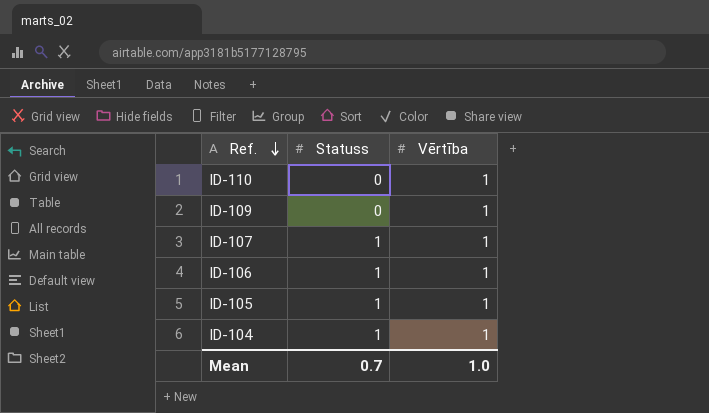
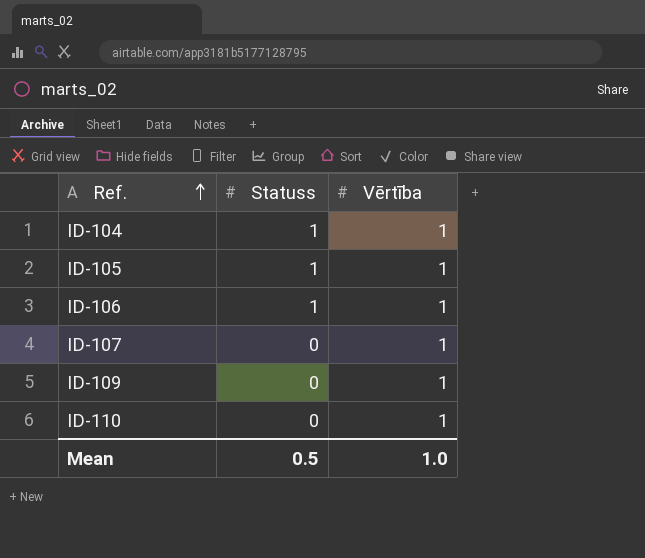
row order: Ref. descending -> Ref. ascending
ID-107 | Statuss: 1 -> 0
Mean | Statuss: 0.7 -> 0.5

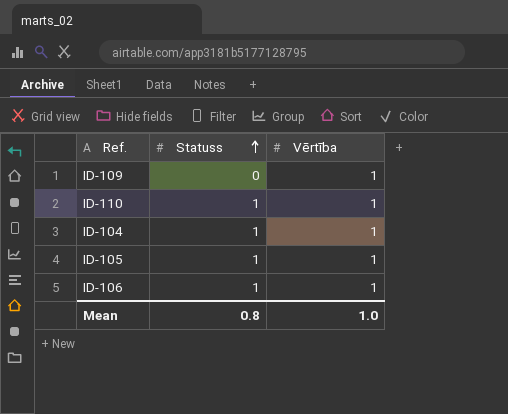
row order: Ref. ascending -> Statuss ascending
row ID-107: 0 | 1 -> none
ID-110 | Statuss: 0 -> 1
Mean | Statuss: 0.5 -> 0.8

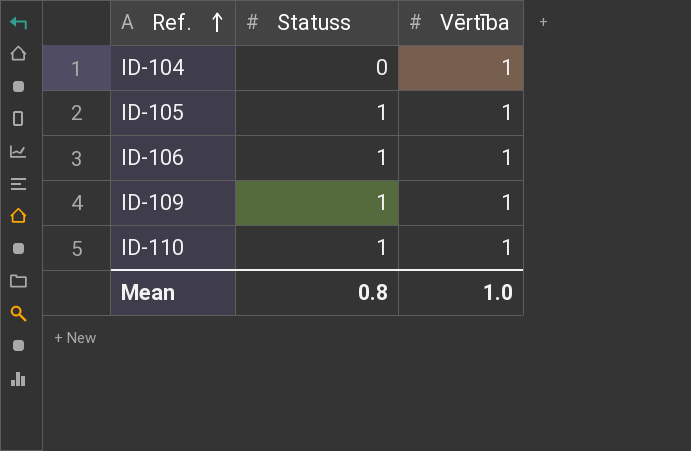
row order: Statuss ascending -> Ref. ascending
ID-104 | Statuss: 1 -> 0
ID-109 | Statuss: 0 -> 1

